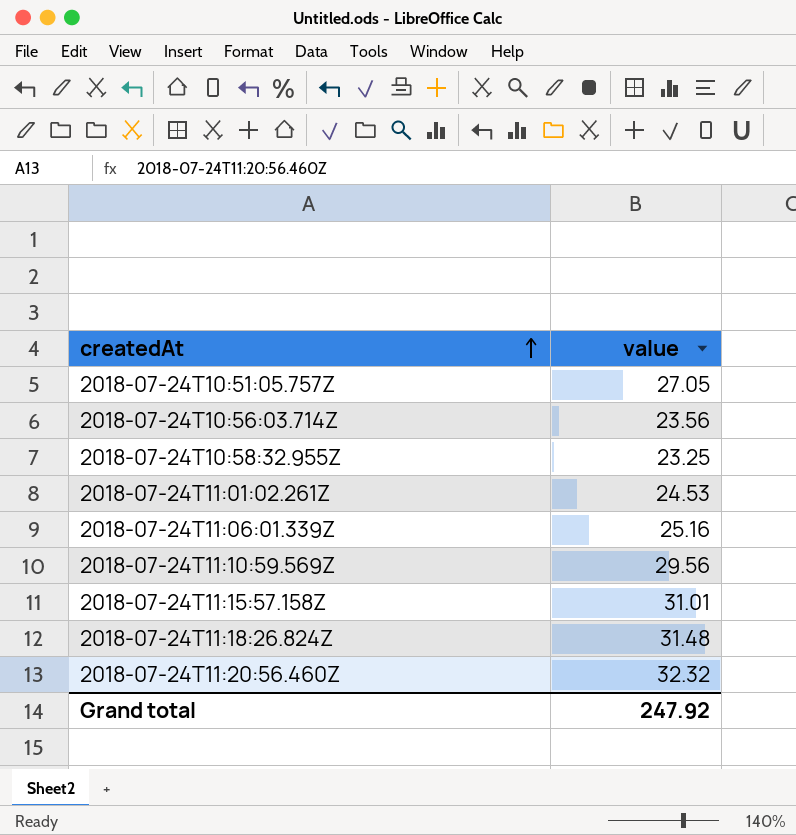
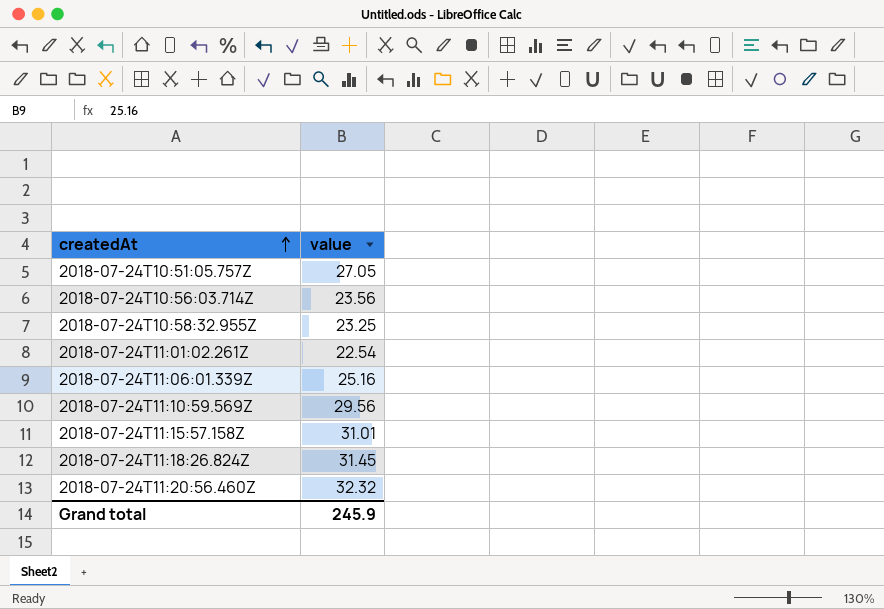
2018-07-24T11:01:02.261Z | value: 24.53 -> 22.54
2018-07-24T11:18:26.824Z | value: 31.48 -> 31.45
Grand total | value: 247.92 -> 245.9

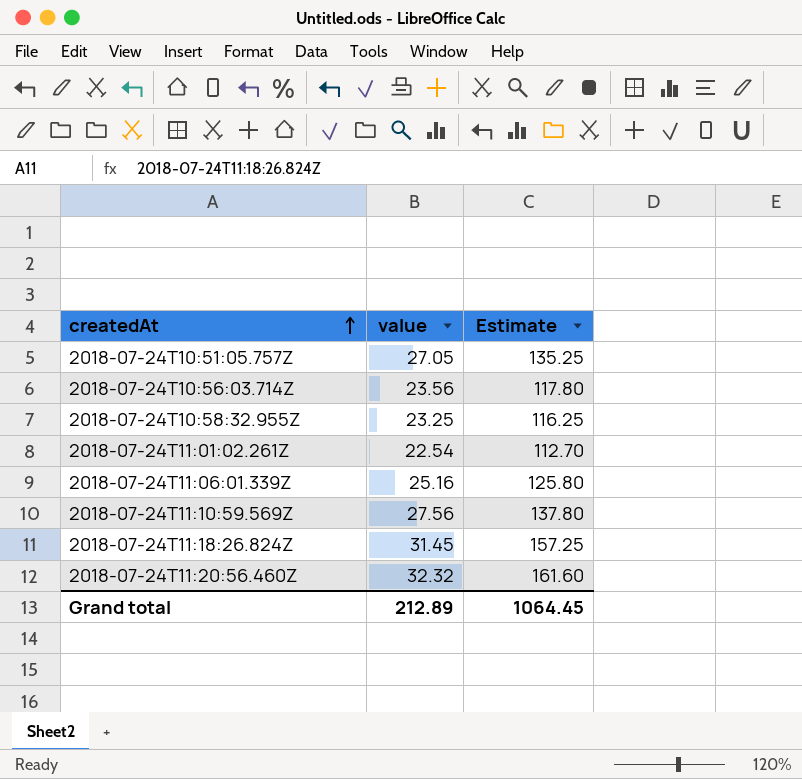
column Estimate | formula: none -> [value] * 5
row 2018-07-24T11:15:57.158Z: 31.01 -> none
2018-07-24T11:10:59.569Z | value: 29.56 -> 27.56
Grand total | value: 245.9 -> 212.89

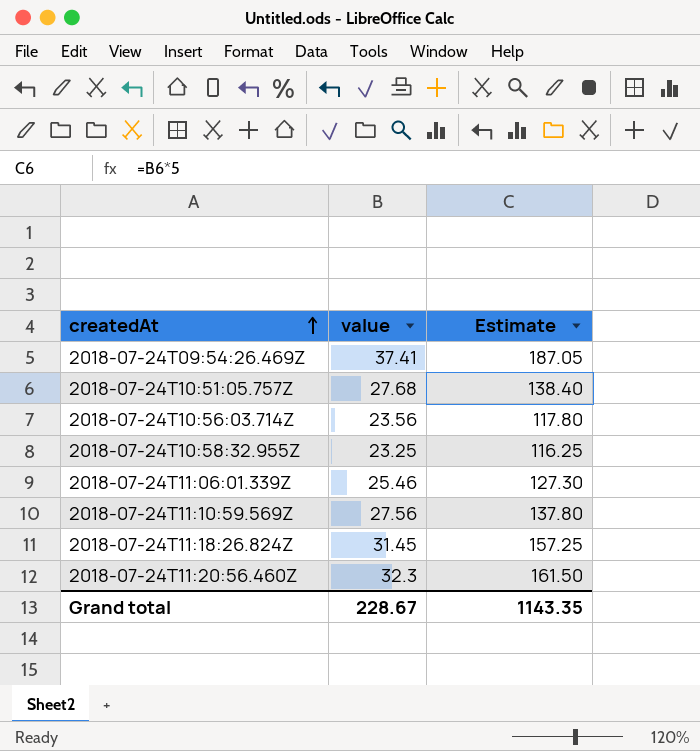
row 2018-07-24T11:01:02.261Z: 22.54 | 112.70 -> none
row 2018-07-24T09:54:26.469Z: none -> 37.41 | 187.05
2018-07-24T10:51:05.757Z | value: 27.05 -> 27.68
2018-07-24T10:51:05.757Z | Estimate: 135.25 -> 138.40
2018-07-24T11:06:01.339Z | value: 25.16 -> 25.46
2018-07-24T11:06:01.339Z | Estimate: 125.80 -> 127.30
2018-07-24T11:20:56.460Z | value: 32.32 -> 32.3
2018-07-24T11:20:56.460Z | Estimate: 161.60 -> 161.50
Grand total | value: 212.89 -> 228.67
Grand total | Estimate: 1064.45 -> 1143.35

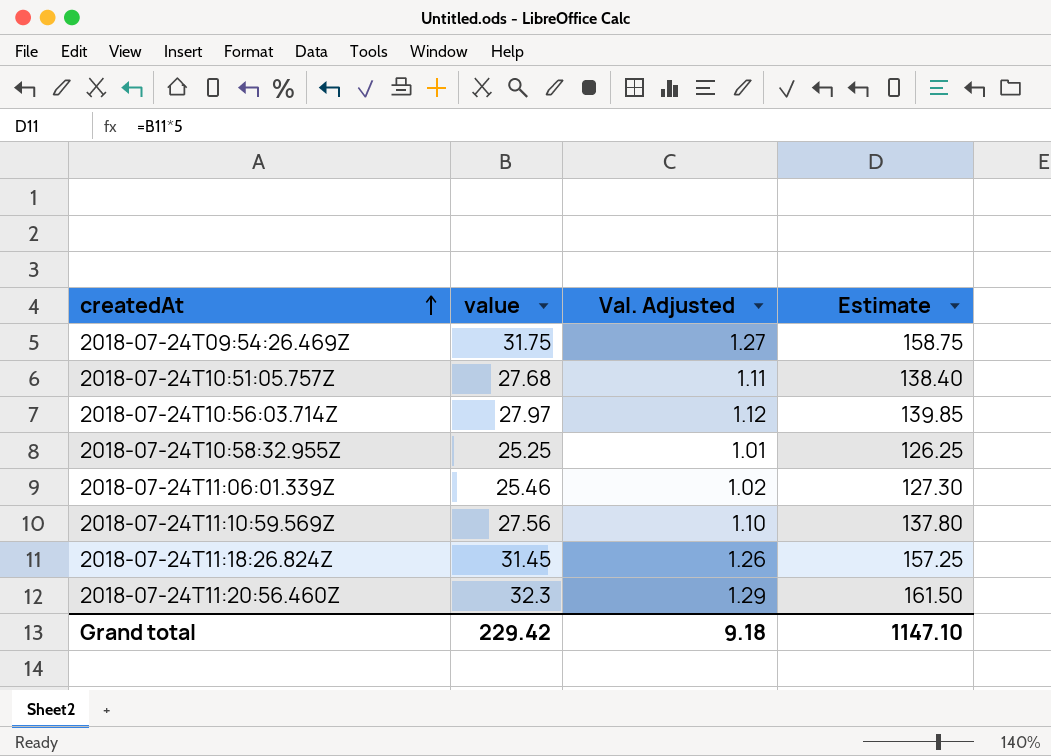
column Val. Adjusted | formula: none -> [value] * 0.04
2018-07-24T09:54:26.469Z | value: 37.41 -> 31.75
2018-07-24T09:54:26.469Z | Estimate: 187.05 -> 158.75
2018-07-24T10:56:03.714Z | value: 23.56 -> 27.97
2018-07-24T10:56:03.714Z | Estimate: 117.80 -> 139.85
2018-07-24T10:58:32.955Z | value: 23.25 -> 25.25
2018-07-24T10:58:32.955Z | Estimate: 116.25 -> 126.25
Grand total | value: 228.67 -> 229.42
Grand total | Estimate: 1143.35 -> 1147.10

